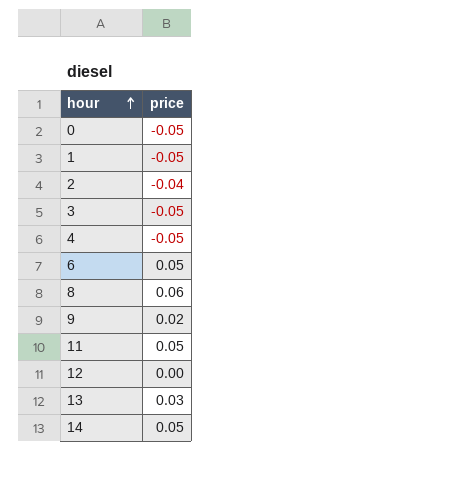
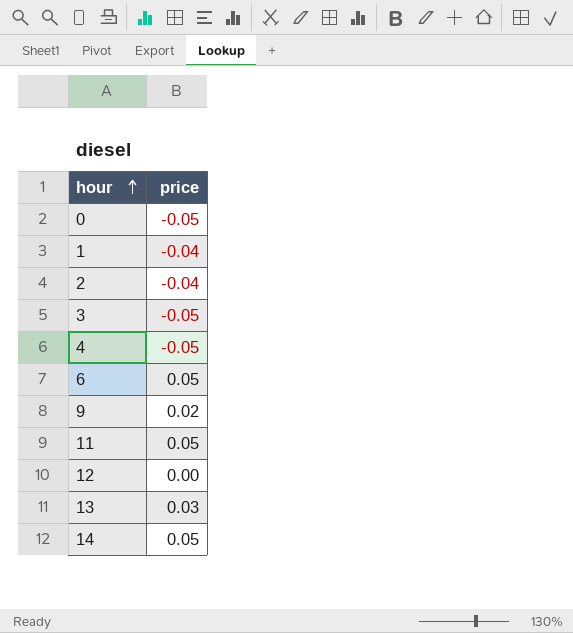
row 8: 0.06 -> none
1 | price: -0.05 -> -0.04

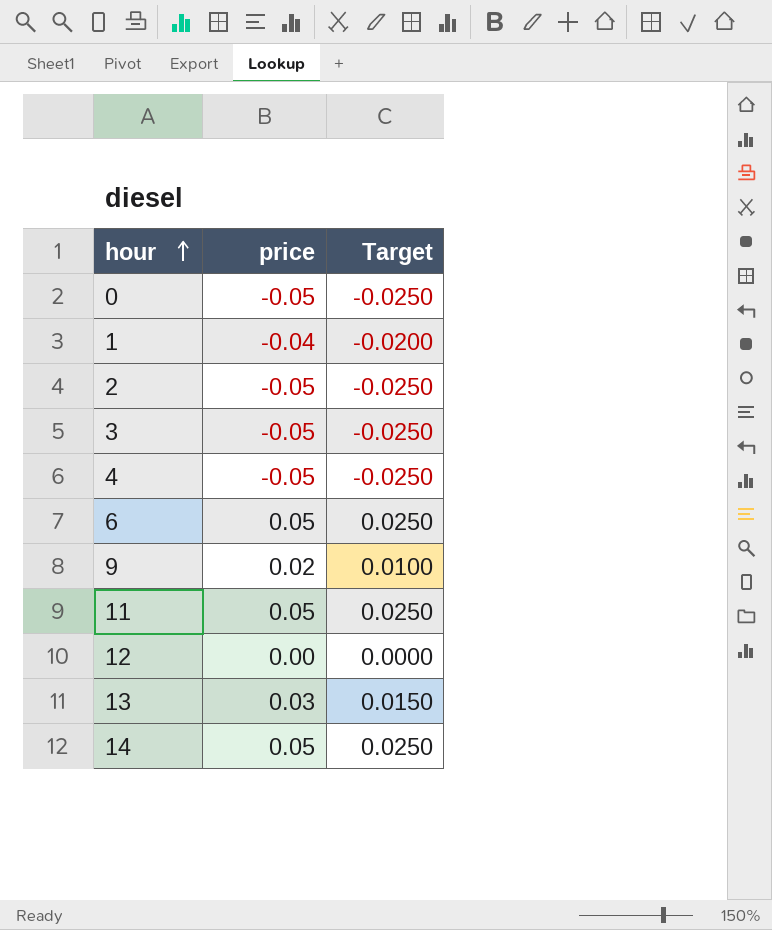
column Target | formula: none -> [price] * 0.5
2 | price: -0.04 -> -0.05

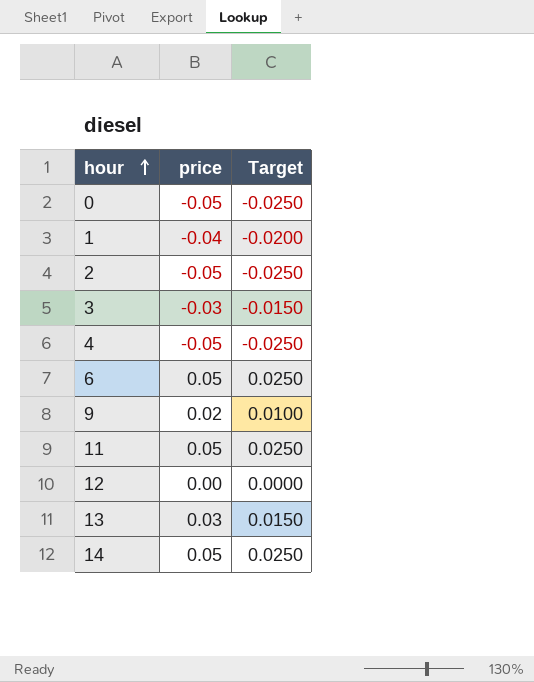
3 | price: -0.05 -> -0.03
3 | Target: -0.0250 -> -0.0150

